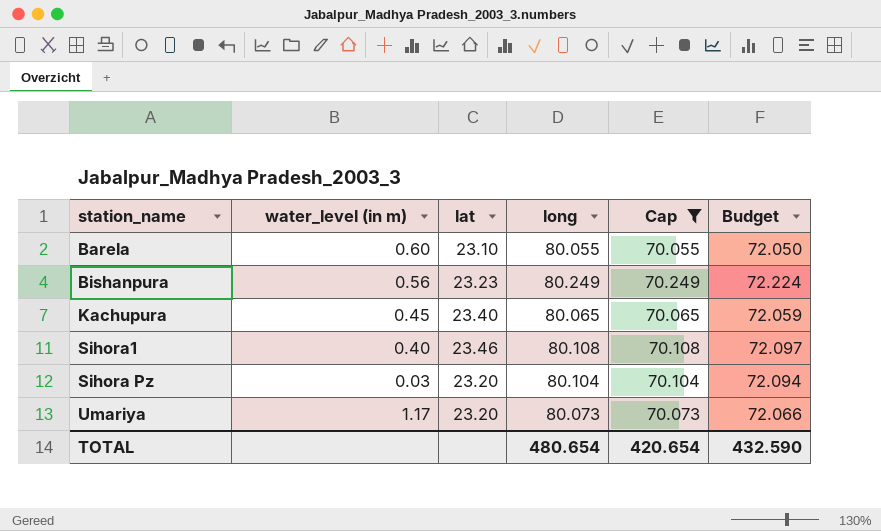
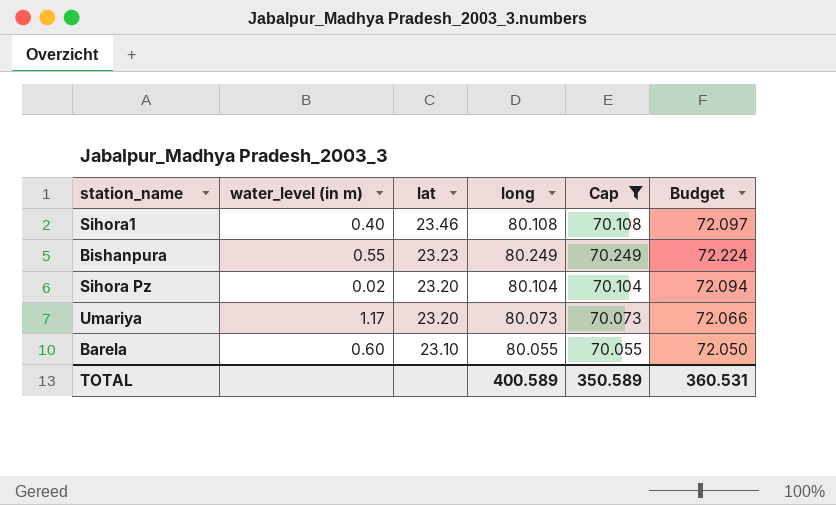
row order: station_name ascending -> lat descending
row Kachupura: 0.45 | 23.40 | 80.065 | 70.065 | 72.059 -> none
Bishanpura | water_level (in m): 0.56 -> 0.55
Sihora Pz | water_level (in m): 0.03 -> 0.02
TOTAL | long: 480.654 -> 400.589
TOTAL | Cap: 420.654 -> 350.589
TOTAL | Budget: 432.590 -> 360.531

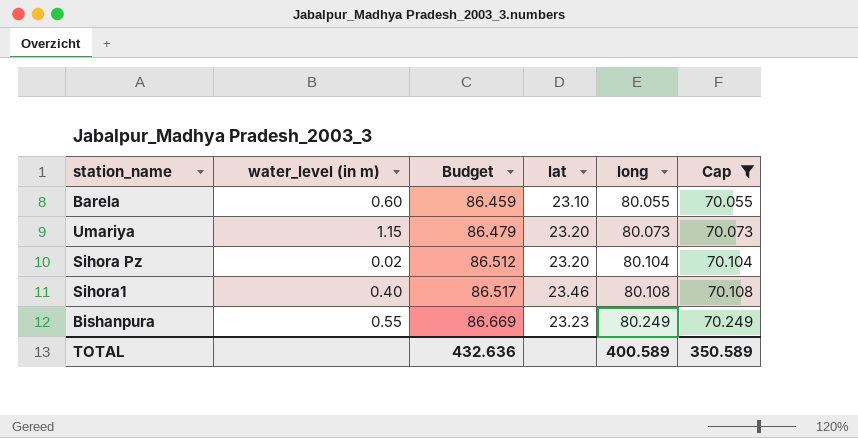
row order: lat descending -> Budget ascending
column Budget | formula: [long] * 0.9 -> [long] * 1.08
column Budget | position: 6 -> 3
Umariya | water_level (in m): 1.17 -> 1.15
TOTAL | Budget: 360.531 -> 432.636

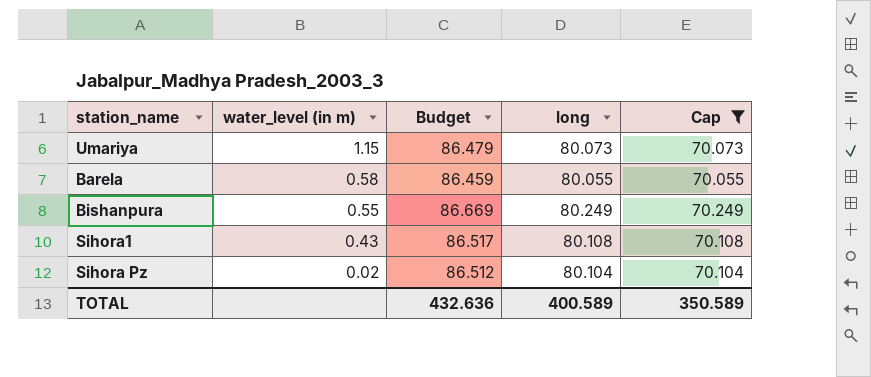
row order: Budget ascending -> water_level (in m) descending
column lat | position: 4 -> none
Barela | water_level (in m): 0.60 -> 0.58
Sihora1 | water_level (in m): 0.40 -> 0.43

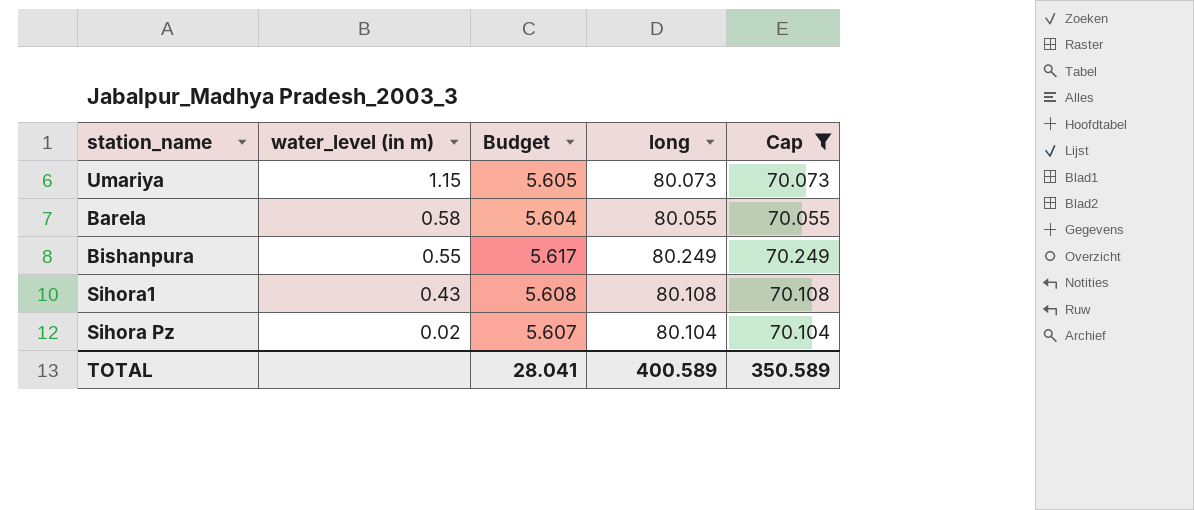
column Budget | formula: [long] * 1.08 -> [long] * 0.07
TOTAL | Budget: 432.636 -> 28.041

